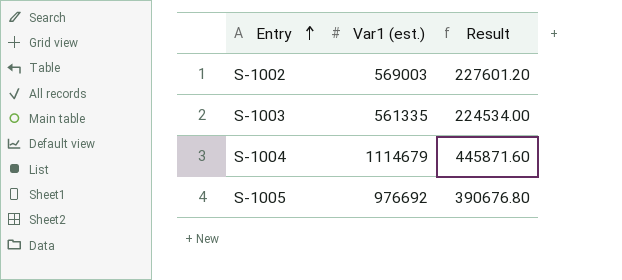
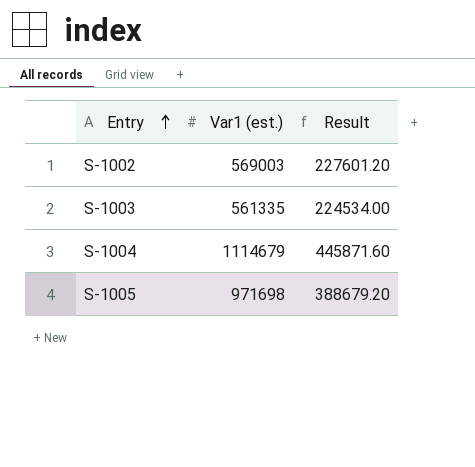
S-1005 | Var1 (est.): 976692 -> 971698
S-1005 | Result: 390676.80 -> 388679.20

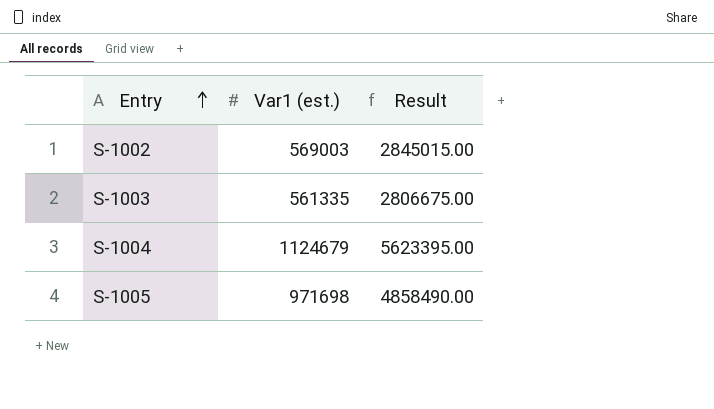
column Result | formula: [Var1 (est.)] * 0.4 -> [Var1 (est.)] * 5
S-1004 | Var1 (est.): 1114679 -> 1124679

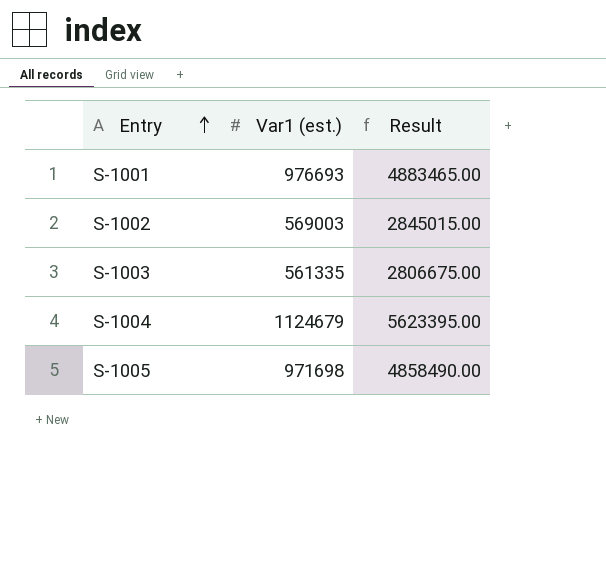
row S-1001: none -> 976693 | 4883465.00

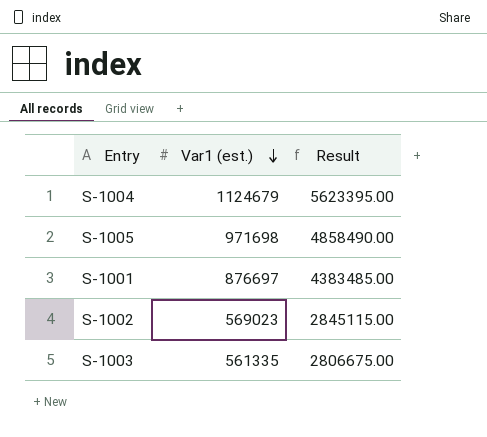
row order: Entry ascending -> Var1 (est.) descending
S-1001 | Var1 (est.): 976693 -> 876697
S-1001 | Result: 4883465.00 -> 4383485.00
S-1002 | Var1 (est.): 569003 -> 569023
S-1002 | Result: 2845015.00 -> 2845115.00

